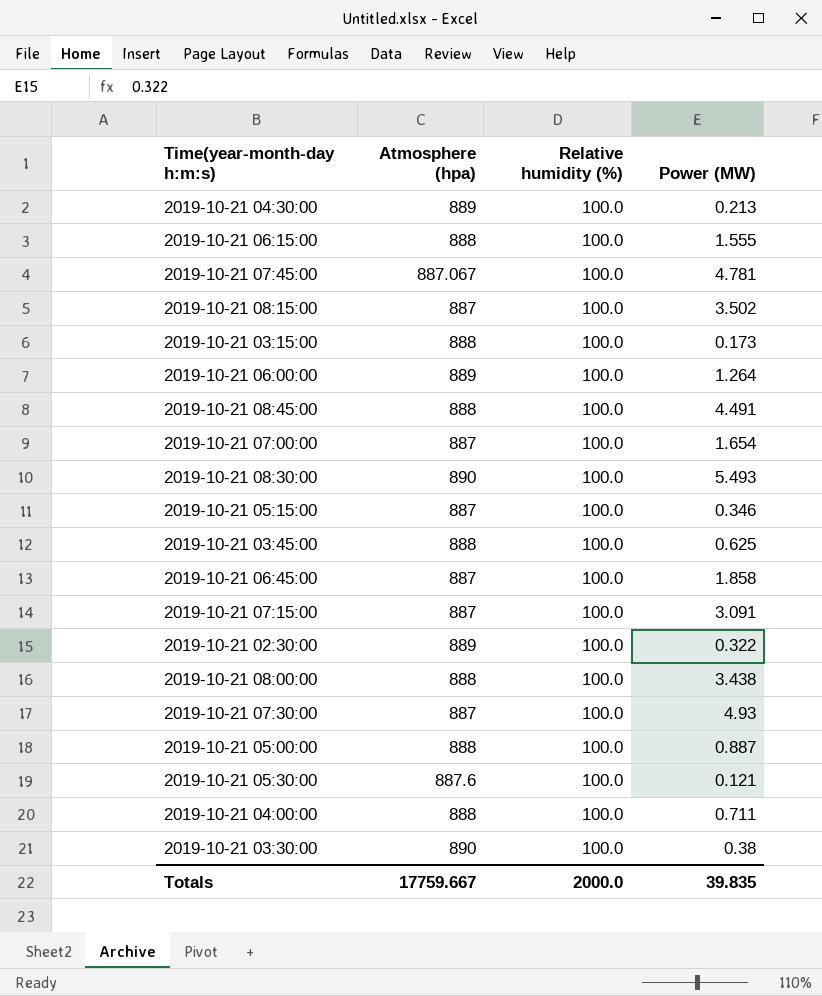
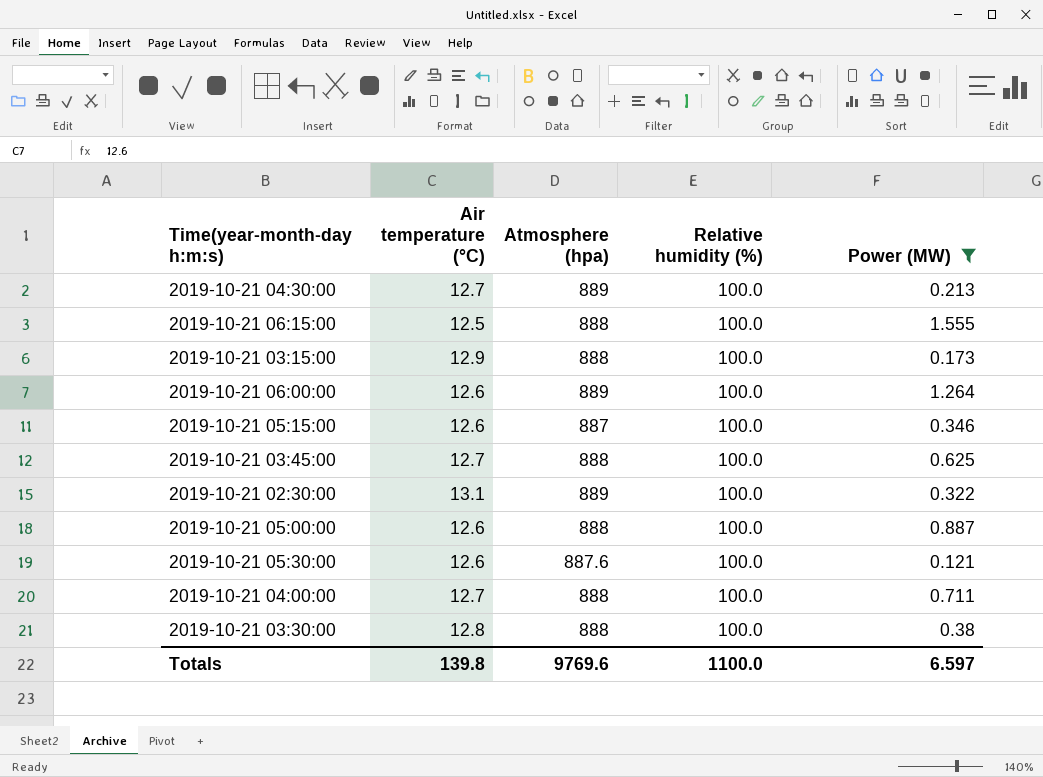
filter: none -> Power (MW) <= 1.555
column Air temperature (°C) | position: none -> 2
2019-10-21 03:30:00 | Atmosphere (hpa): 890 -> 888
Totals | Atmosphere (hpa): 17759.667 -> 9769.6
Totals | Relative humidity (%): 2000.0 -> 1100.0
Totals | Power (MW): 39.835 -> 6.597

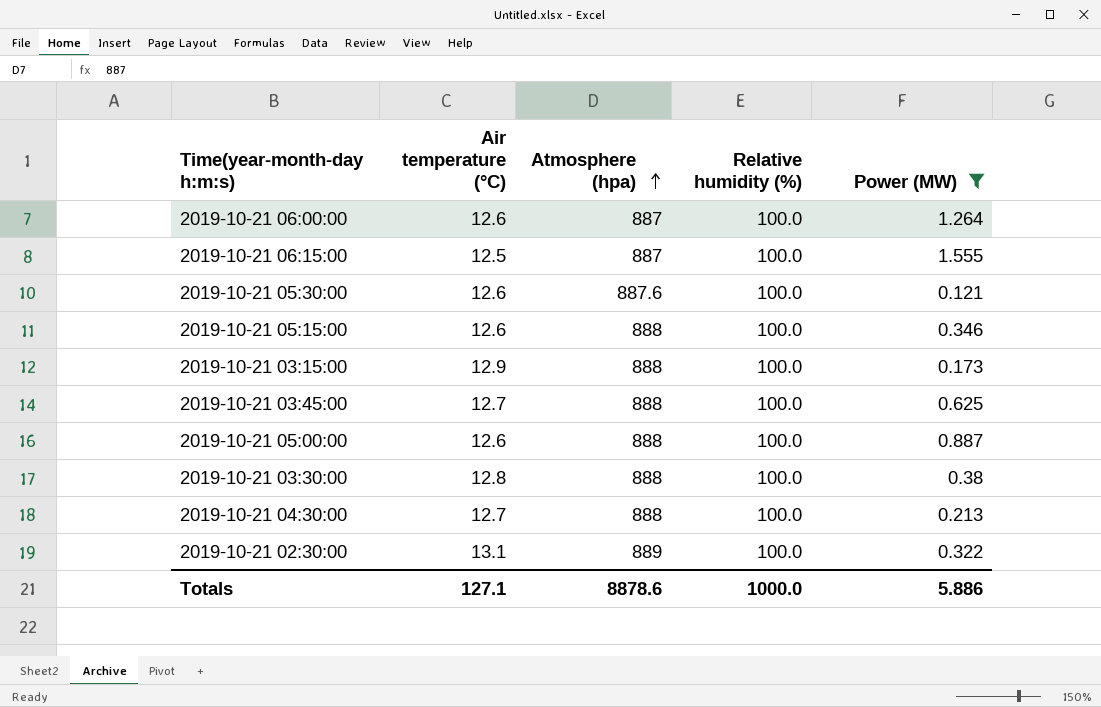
row order: none -> Atmosphere (hpa) ascending
row 2019-10-21 04:00:00: 12.7 | 888 | 100.0 | 0.711 -> none
2019-10-21 06:00:00 | Atmosphere (hpa): 889 -> 887
2019-10-21 06:15:00 | Atmosphere (hpa): 888 -> 887
2019-10-21 05:15:00 | Atmosphere (hpa): 887 -> 888
2019-10-21 04:30:00 | Atmosphere (hpa): 889 -> 888
Totals | Air temperature (°C): 139.8 -> 127.1
Totals | Atmosphere (hpa): 9769.6 -> 8878.6
Totals | Relative humidity (%): 1100.0 -> 1000.0
Totals | Power (MW): 6.597 -> 5.886

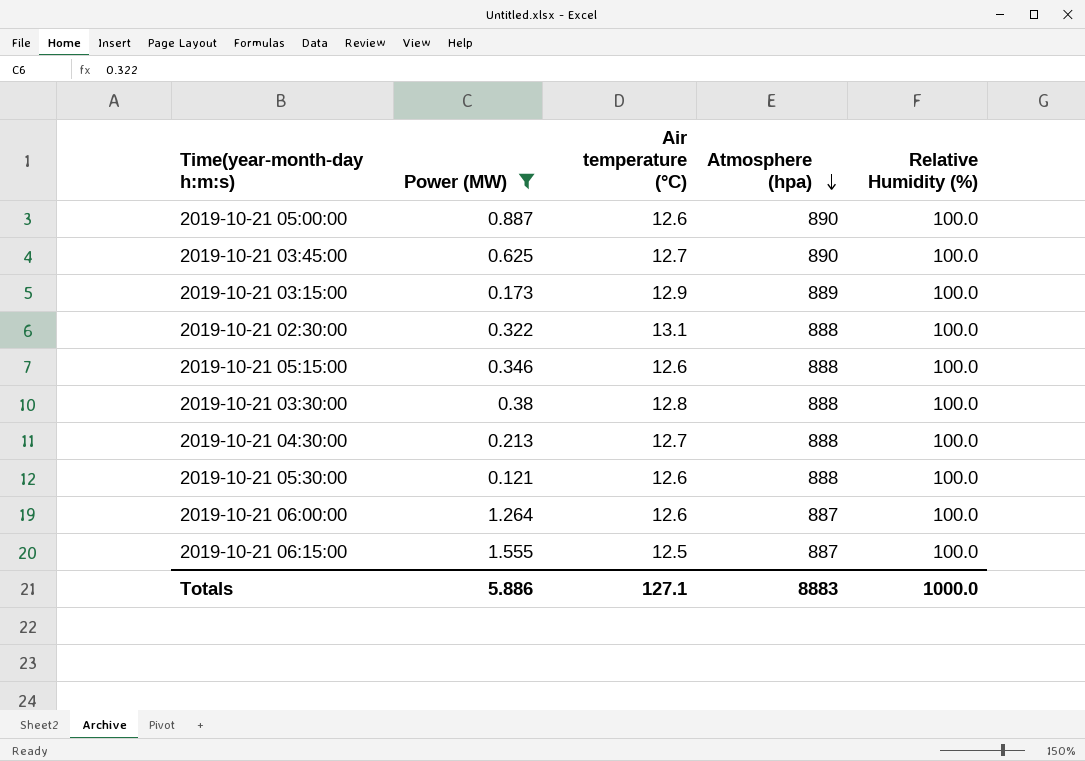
row order: Atmosphere (hpa) ascending -> Atmosphere (hpa) descending
column Power (MW) | position: 5 -> 2
column name: Relative humidity (%) -> Relative Humidity (%)
2019-10-21 05:00:00 | Atmosphere (hpa): 888 -> 890
2019-10-21 03:45:00 | Atmosphere (hpa): 888 -> 890
2019-10-21 03:15:00 | Atmosphere (hpa): 888 -> 889
2019-10-21 02:30:00 | Atmosphere (hpa): 889 -> 888
2019-10-21 05:30:00 | Atmosphere (hpa): 887.6 -> 888
Totals | Atmosphere (hpa): 8878.6 -> 8883

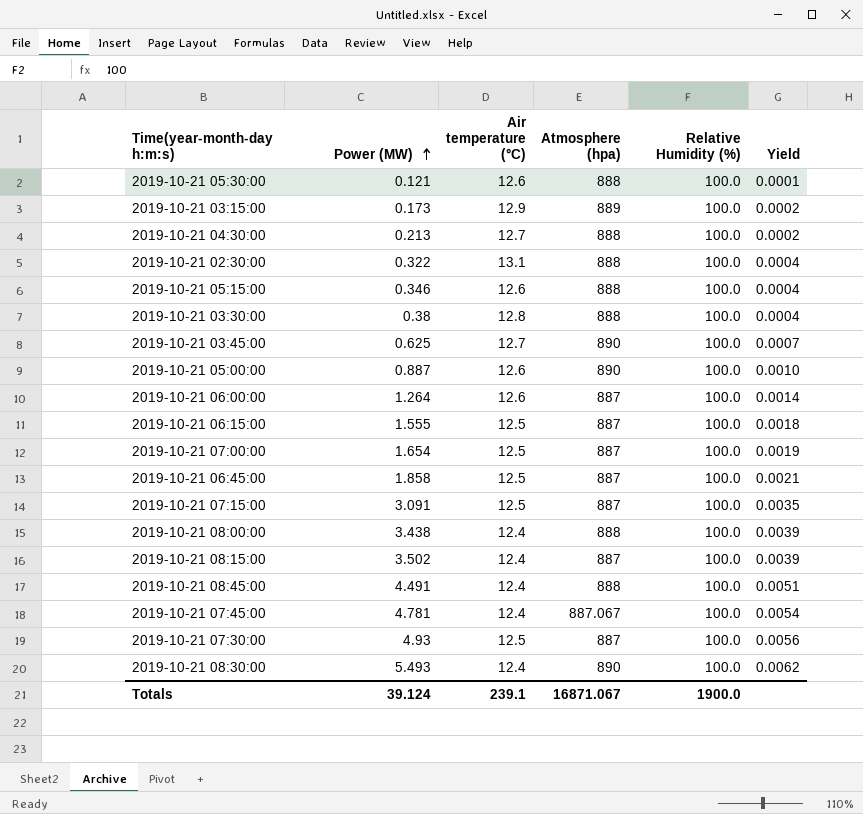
filter: Power (MW) <= 1.555 -> none
row order: Atmosphere (hpa) descending -> Power (MW) ascending
column Yield | formula: none -> [Power (MW)] / [Atmosphere (hpa)]
Totals | Power (MW): 5.886 -> 39.124
Totals | Air temperature (°C): 127.1 -> 239.1
Totals | Atmosphere (hpa): 8883 -> 16871.067
Totals | Relative Humidity (%): 1000.0 -> 1900.0

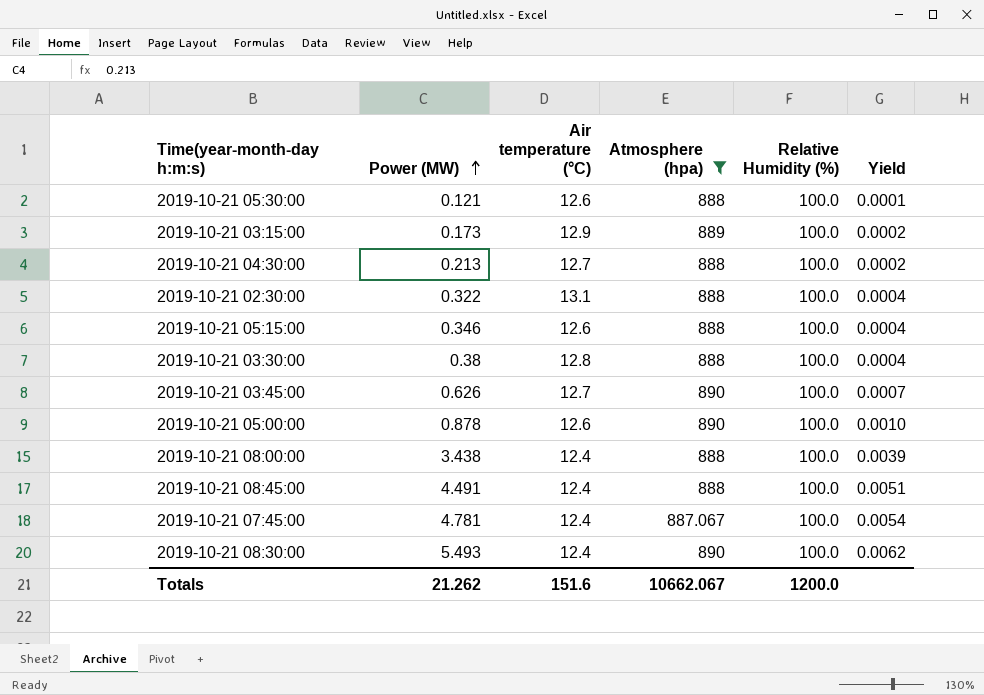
filter: none -> Atmosphere (hpa) != 887
2019-10-21 03:45:00 | Power (MW): 0.625 -> 0.626
2019-10-21 05:00:00 | Power (MW): 0.887 -> 0.878
Totals | Power (MW): 39.124 -> 21.262
Totals | Air temperature (°C): 239.1 -> 151.6
Totals | Atmosphere (hpa): 16871.067 -> 10662.067
Totals | Relative Humidity (%): 1900.0 -> 1200.0

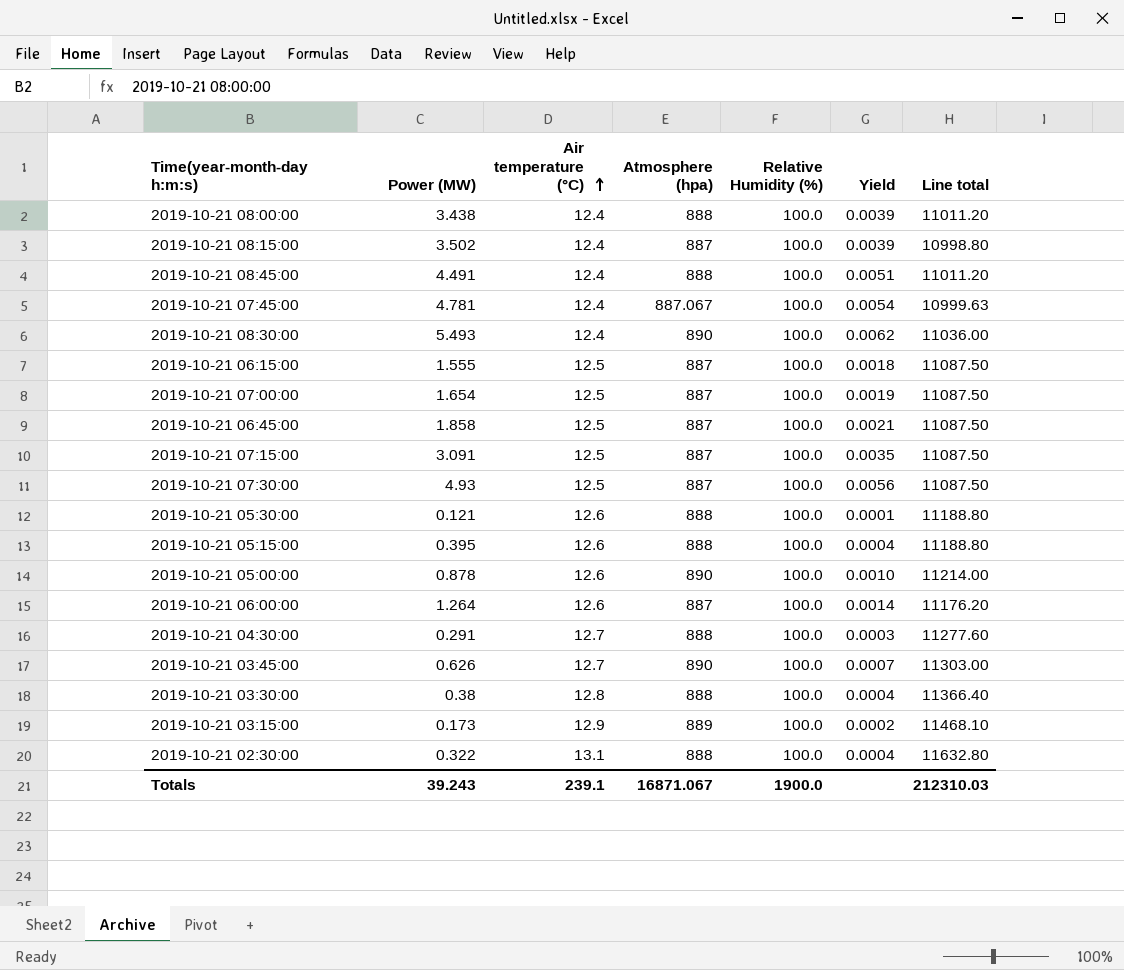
filter: Atmosphere (hpa) != 887 -> none
row order: Power (MW) ascending -> Air temperature (°C) ascending
column Line total | formula: none -> [Air temperature (°C)] * [Atmosphere (hpa)]
2019-10-21 05:15:00 | Power (MW): 0.346 -> 0.395
2019-10-21 04:30:00 | Power (MW): 0.213 -> 0.291
2019-10-21 04:30:00 | Yield: 0.0002 -> 0.0003
Totals | Power (MW): 21.262 -> 39.243
Totals | Air temperature (°C): 151.6 -> 239.1
Totals | Atmosphere (hpa): 10662.067 -> 16871.067
Totals | Relative Humidity (%): 1200.0 -> 1900.0

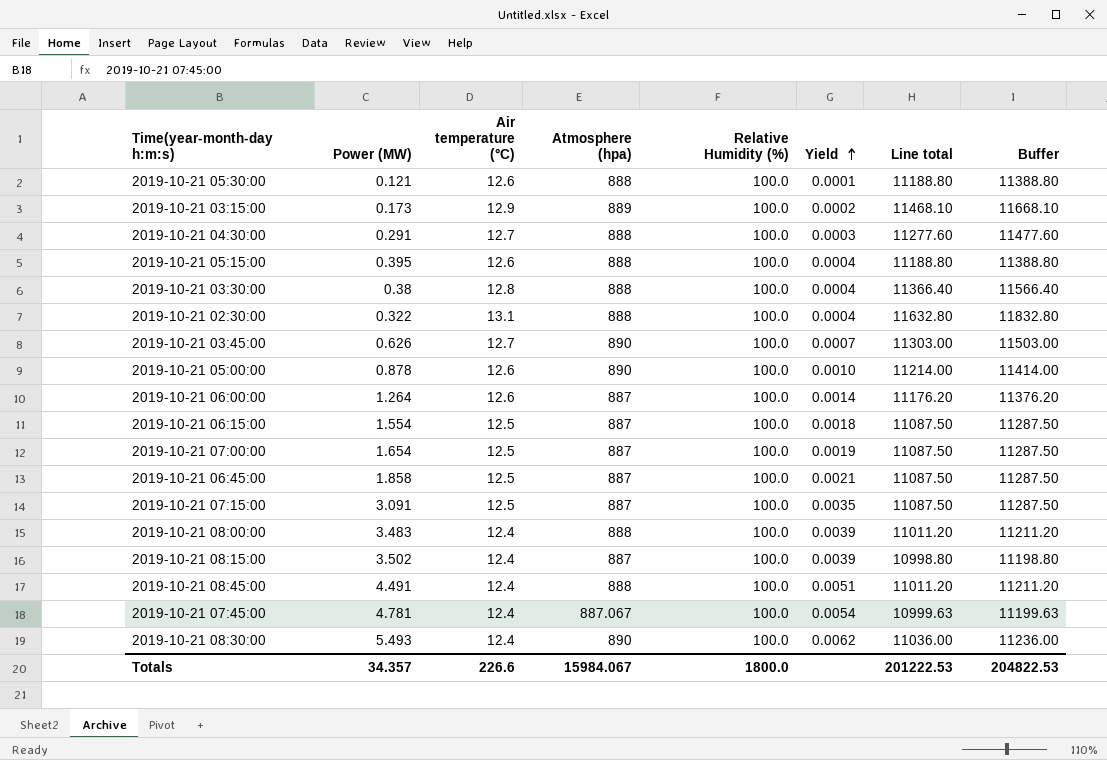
row order: Air temperature (°C) ascending -> Yield ascending
column Buffer | formula: none -> [Line total] + 200
row 2019-10-21 07:30:00: 4.93 | 12.5 | 887 | 100.0 | 0.0056 | 11087.50 -> none
2019-10-21 06:15:00 | Power (MW): 1.555 -> 1.554
2019-10-21 08:00:00 | Power (MW): 3.438 -> 3.483
Totals | Power (MW): 39.243 -> 34.357
Totals | Air temperature (°C): 239.1 -> 226.6
Totals | Atmosphere (hpa): 16871.067 -> 15984.067
Totals | Relative Humidity (%): 1900.0 -> 1800.0
Totals | Line total: 212310.03 -> 201222.53

